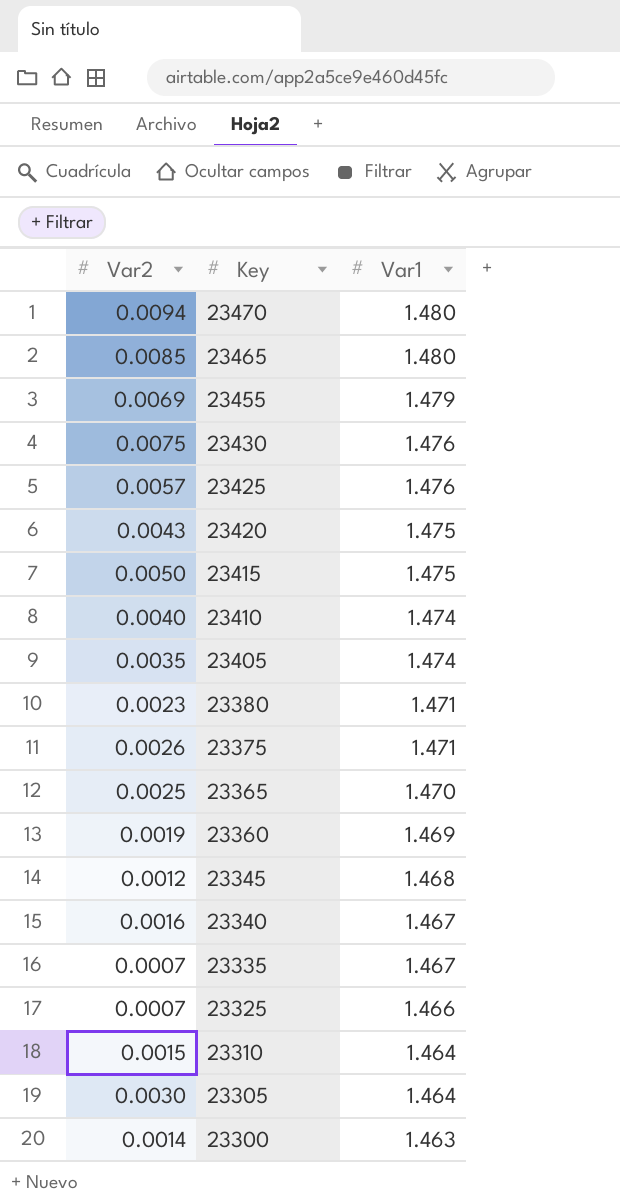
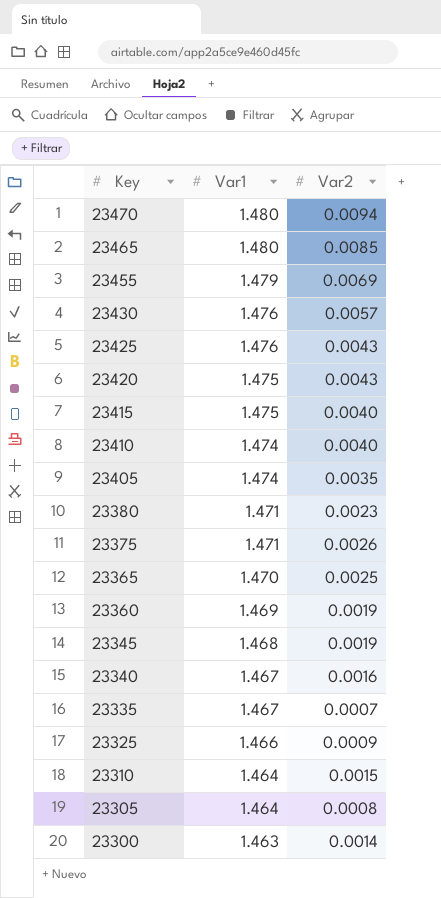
column Var2 | position: 1 -> 3
23430 | Var2: 0.0075 -> 0.0057
23425 | Var2: 0.0057 -> 0.0043
23415 | Var2: 0.0050 -> 0.0040
23345 | Var2: 0.0012 -> 0.0019
23325 | Var2: 0.0007 -> 0.0009
23305 | Var2: 0.0030 -> 0.0008

